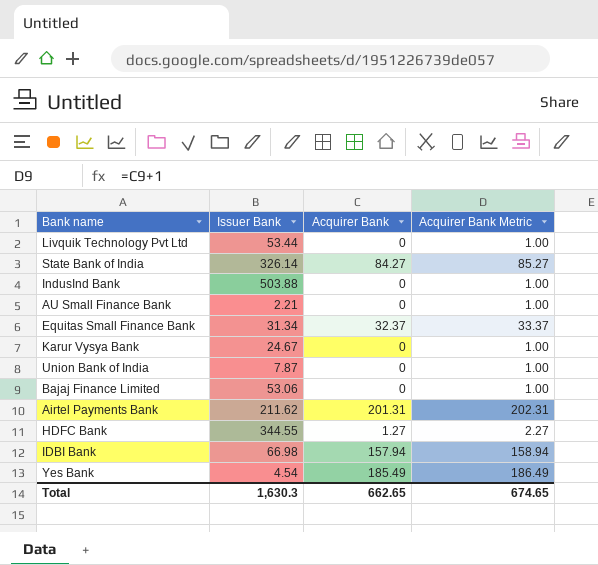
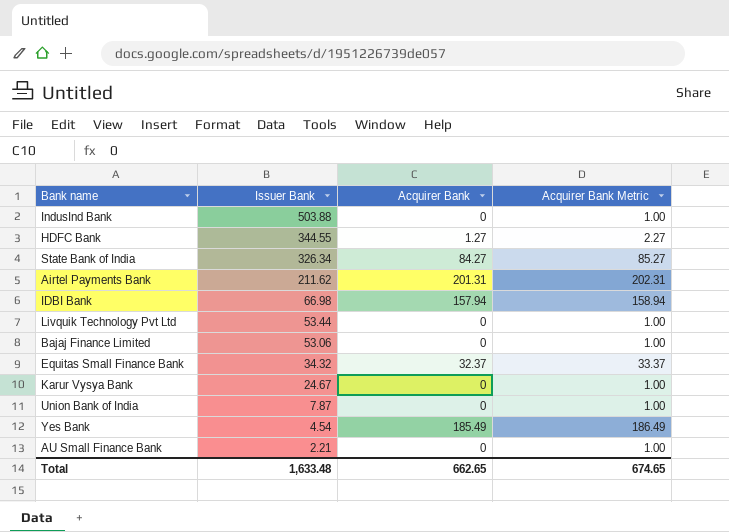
row order: none -> Issuer Bank descending
State Bank of India | Issuer Bank: 326.14 -> 326.34
Equitas Small Finance Bank | Issuer Bank: 31.34 -> 34.32
Total | Issuer Bank: 1,630.3 -> 1,633.48

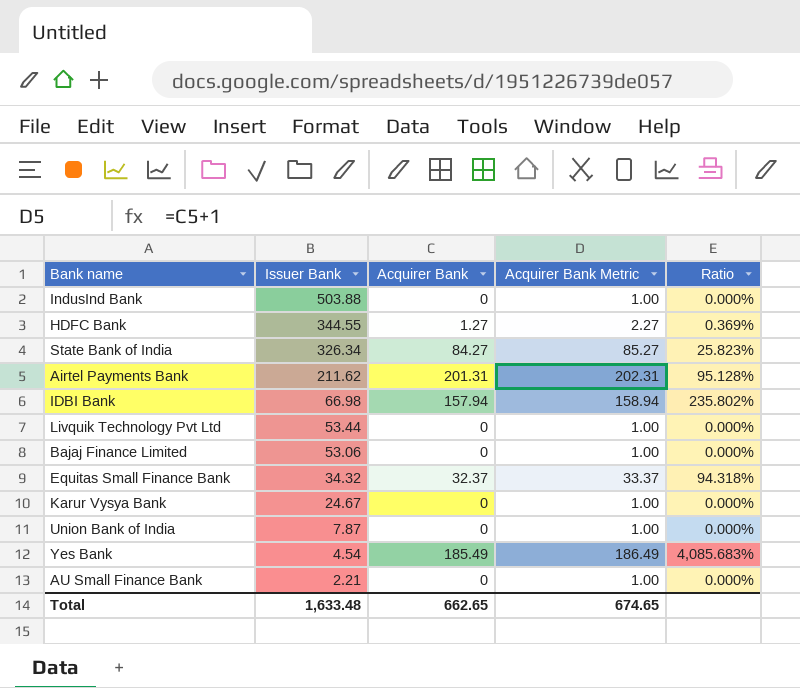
column Ratio | formula: none -> [Acquirer Bank] / [Issuer Bank]

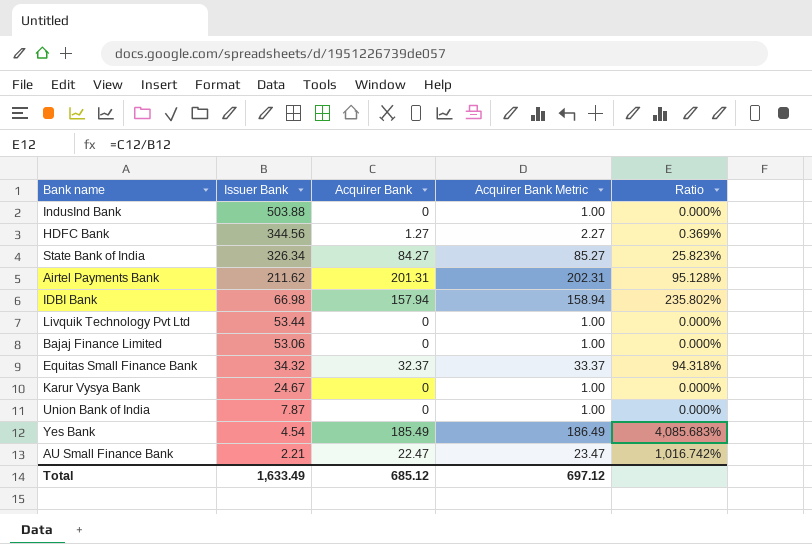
HDFC Bank | Issuer Bank: 344.55 -> 344.56
AU Small Finance Bank | Acquirer Bank: 0 -> 22.47
AU Small Finance Bank | Acquirer Bank Metric: 1.00 -> 23.47
AU Small Finance Bank | Ratio: 0.000% -> 1,016.742%
Total | Issuer Bank: 1,633.48 -> 1,633.49
Total | Acquirer Bank: 662.65 -> 685.12
Total | Acquirer Bank Metric: 674.65 -> 697.12

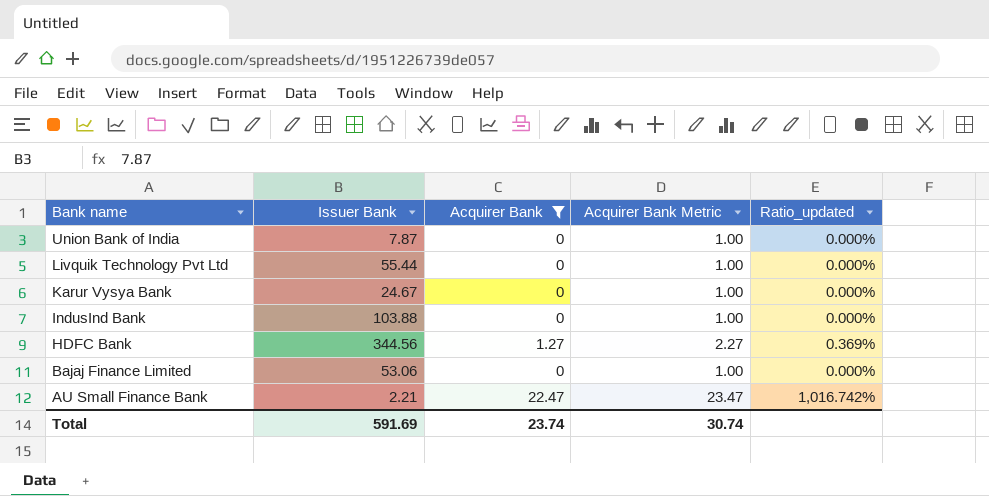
filter: none -> Acquirer Bank <= 22.47
row order: Issuer Bank descending -> Bank name descending
column name: Ratio -> Ratio_updated
Livquik Technology Pvt Ltd | Issuer Bank: 53.44 -> 55.44
IndusInd Bank | Issuer Bank: 503.88 -> 103.88
Total | Issuer Bank: 1,633.49 -> 591.69
Total | Acquirer Bank: 685.12 -> 23.74
Total | Acquirer Bank Metric: 697.12 -> 30.74

